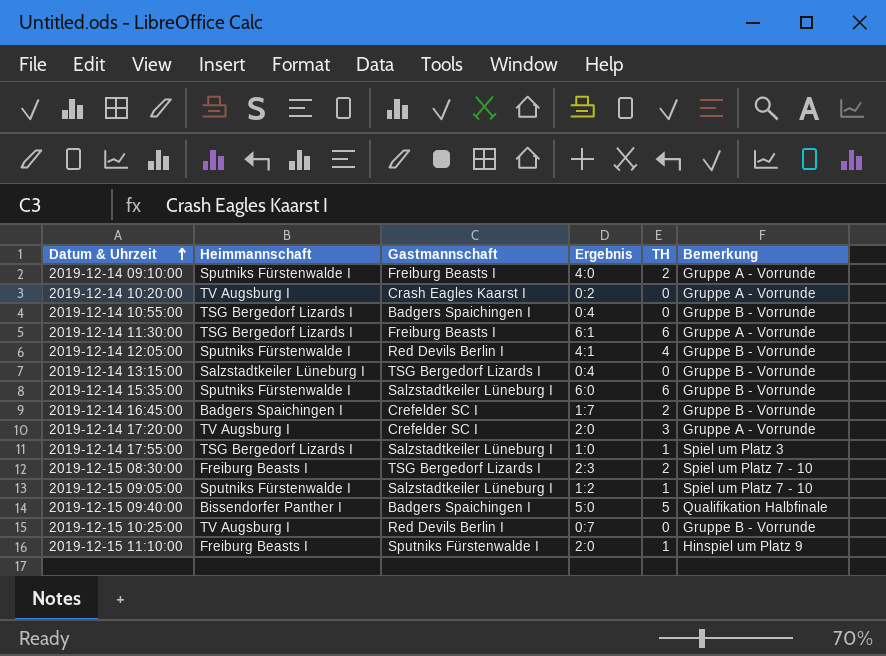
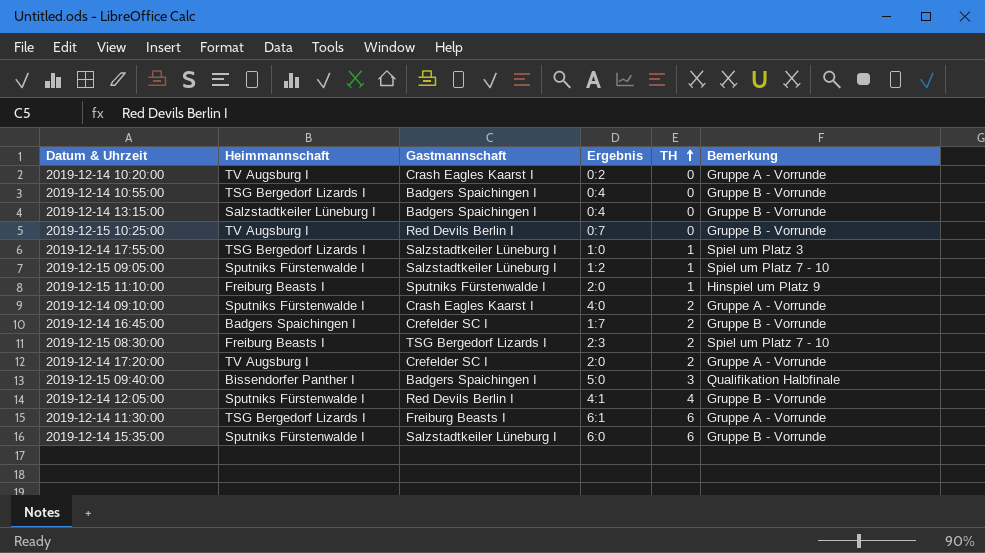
row order: Datum & Uhrzeit ascending -> TH ascending
2019-12-14 13:15:00 | Gastmannschaft: TSG Bergedorf Lizards I -> Badgers Spaichingen I
2019-12-14 09:10:00 | Gastmannschaft: Freiburg Beasts I -> Crash Eagles Kaarst I
2019-12-14 17:20:00 | TH: 3 -> 2
2019-12-15 09:40:00 | TH: 5 -> 3

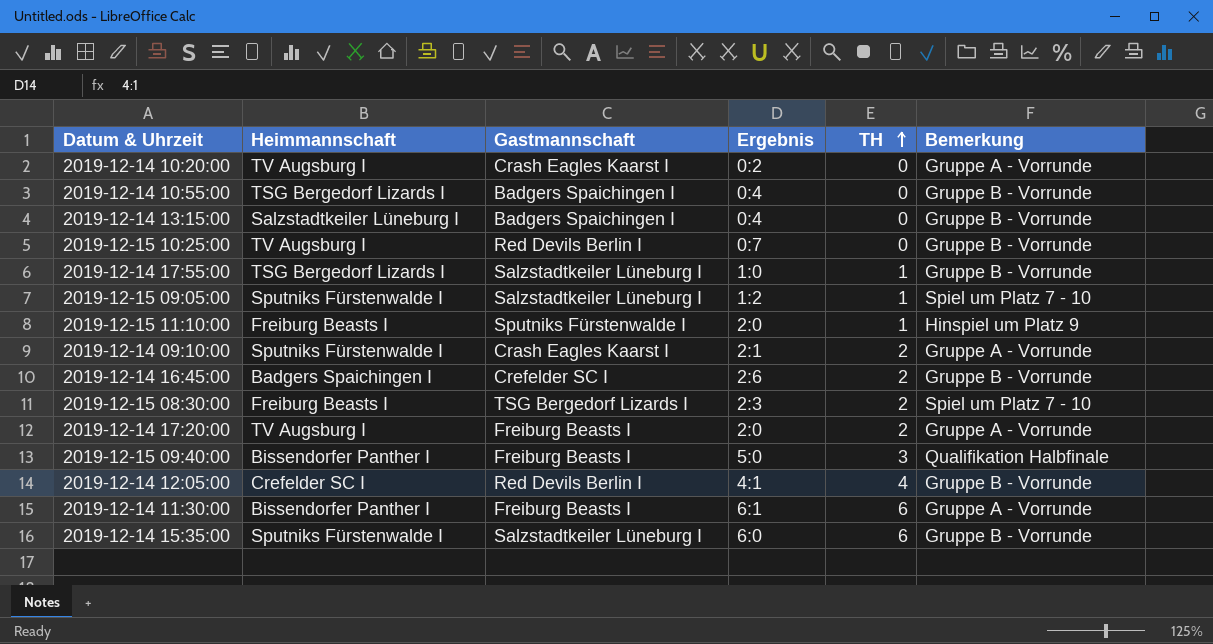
2019-12-14 17:55:00 | Bemerkung: Spiel um Platz 3 -> Gruppe B - Vorrunde
2019-12-14 09:10:00 | Ergebnis: 4:0 -> 2:1
2019-12-14 16:45:00 | Ergebnis: 1:7 -> 2:6
2019-12-14 17:20:00 | Gastmannschaft: Crefelder SC I -> Freiburg Beasts I
2019-12-15 09:40:00 | Gastmannschaft: Badgers Spaichingen I -> Freiburg Beasts I
2019-12-14 12:05:00 | Heimmannschaft: Sputniks Fürstenwalde I -> Crefelder SC I
2019-12-14 11:30:00 | Heimmannschaft: TSG Bergedorf Lizards I -> Bissendorfer Panther I

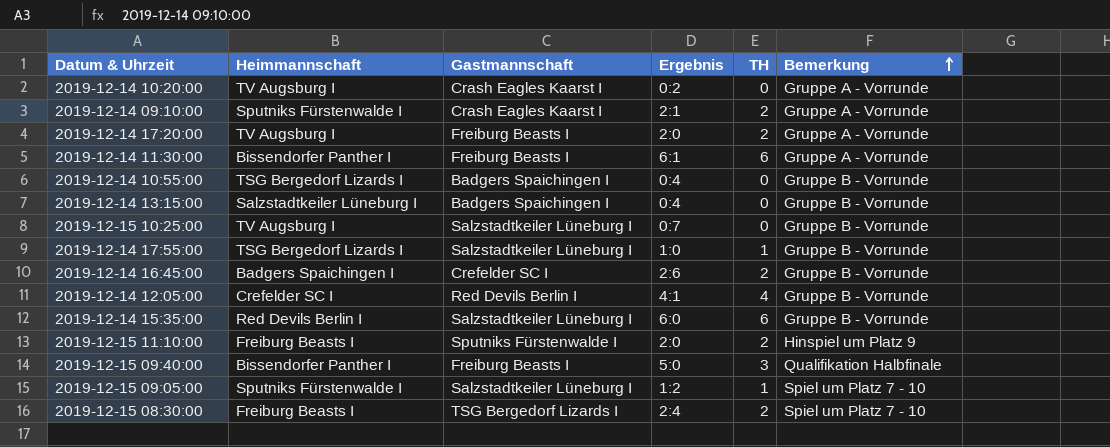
row order: TH ascending -> Bemerkung ascending
2019-12-15 10:25:00 | Gastmannschaft: Red Devils Berlin I -> Salzstadtkeiler Lüneburg I
2019-12-14 15:35:00 | Heimmannschaft: Sputniks Fürstenwalde I -> Red Devils Berlin I
2019-12-15 11:10:00 | TH: 1 -> 2
2019-12-15 08:30:00 | Ergebnis: 2:3 -> 2:4

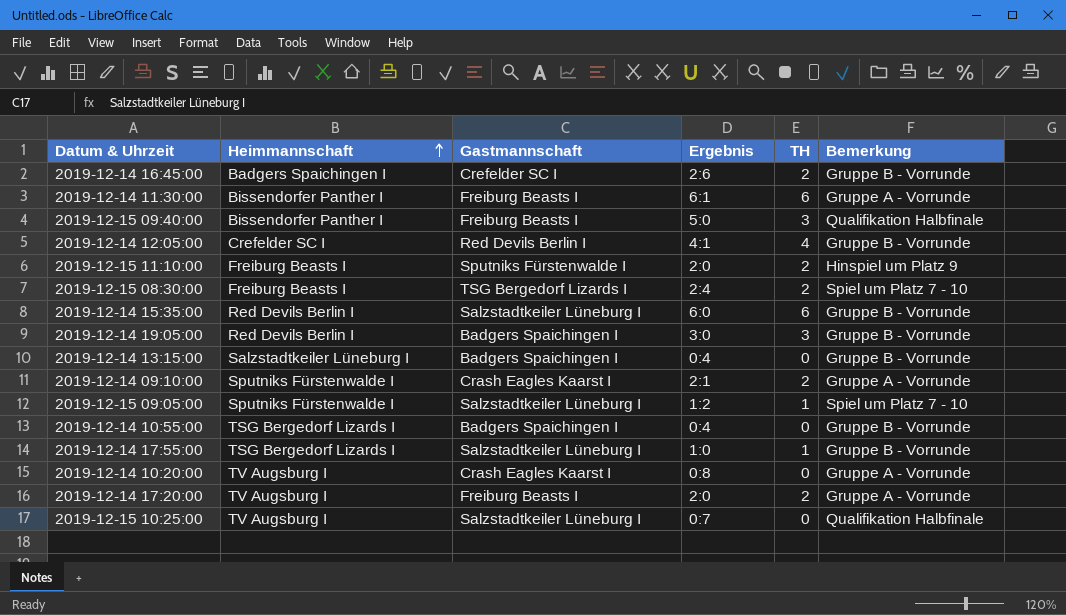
row order: Bemerkung ascending -> Heimmannschaft ascending
row 2019-12-14 19:05:00: none -> Red Devils Berlin I | Badgers Spaichingen I | 3:0 | 3 | Gruppe B - Vorrunde
2019-12-14 10:20:00 | Ergebnis: 0:2 -> 0:8
2019-12-15 10:25:00 | Bemerkung: Gruppe B - Vorrunde -> Qualifikation Halbfinale

